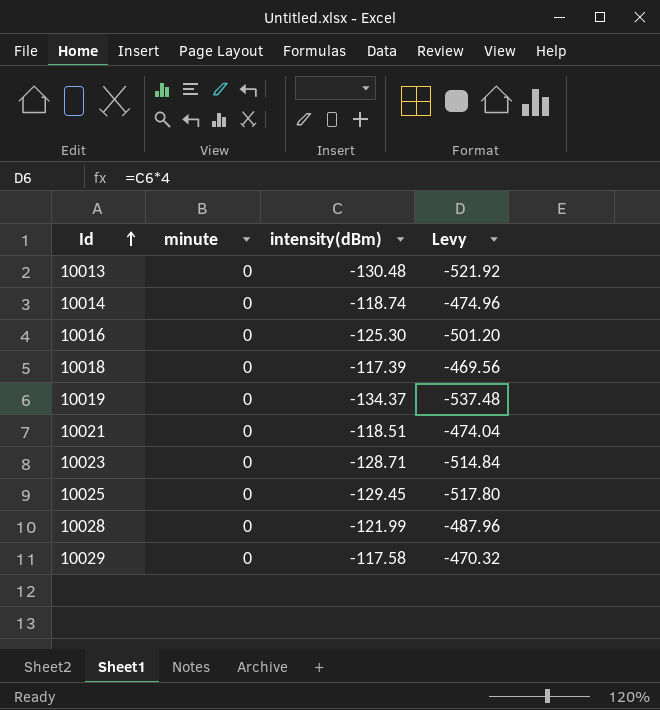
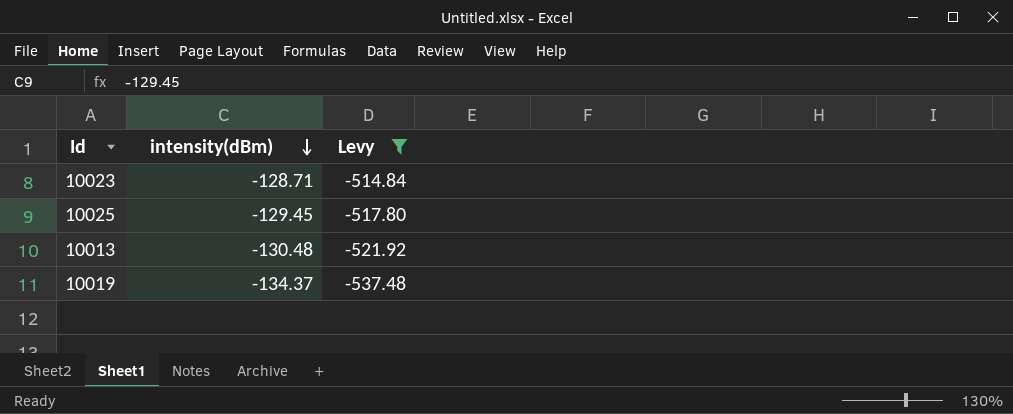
filter: none -> Levy <= -514.84
row order: Id ascending -> intensity(dBm) descending
column minute | position: 2 -> none

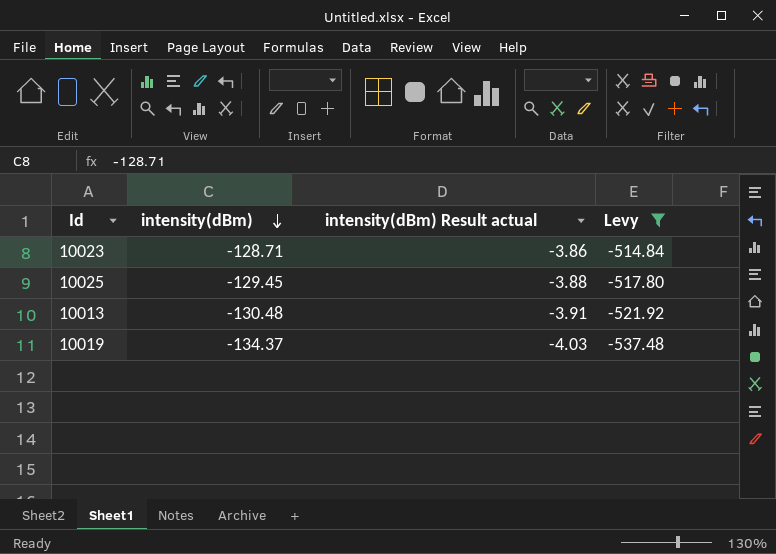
column intensity(dBm) Result actual | formula: none -> [intensity(dBm)] * 0.03

